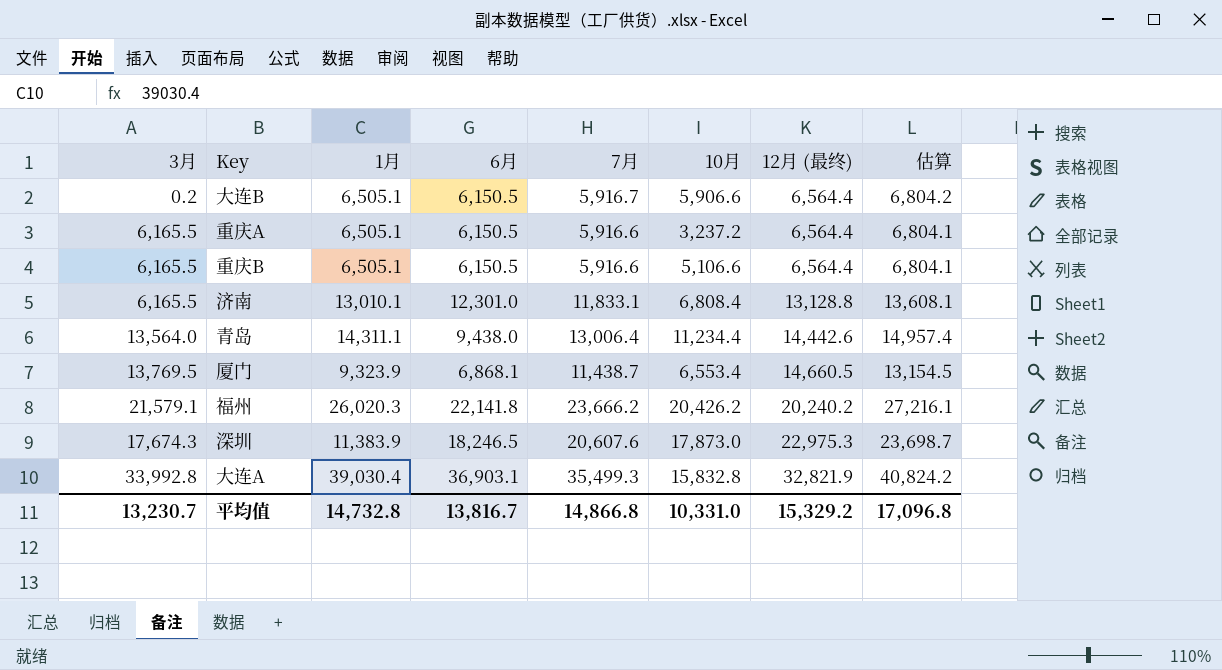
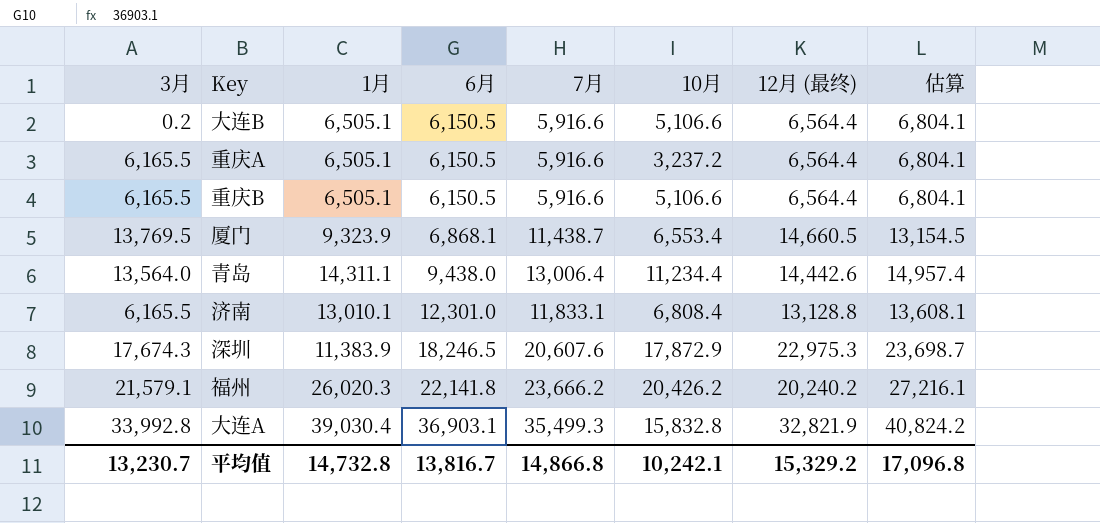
row order: 12月 (最终) ascending -> 6月 ascending
大连B | 7月: 5,916.7 -> 5,916.6
大连B | 10月: 5,906.6 -> 5,106.6
大连B | 估算: 6,804.2 -> 6,804.1
深圳 | 10月: 17,873.0 -> 17,872.9
平均值 | 10月: 10,331.0 -> 10,242.1

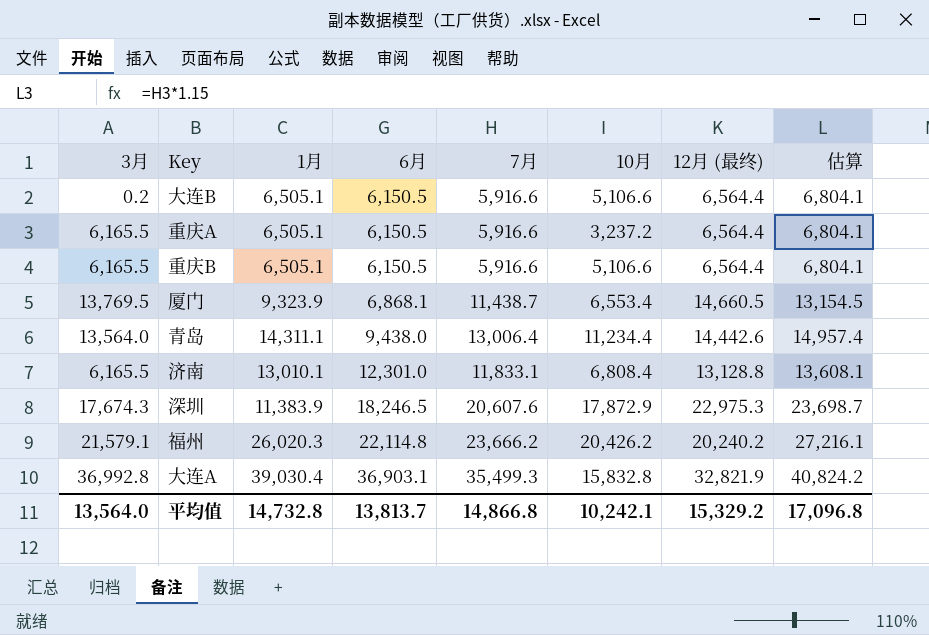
福州 | 6月: 22,141.8 -> 22,114.8
大连A | 3月: 33,992.8 -> 36,992.8
平均值 | 3月: 13,230.7 -> 13,564.0
平均值 | 6月: 13,816.7 -> 13,813.7

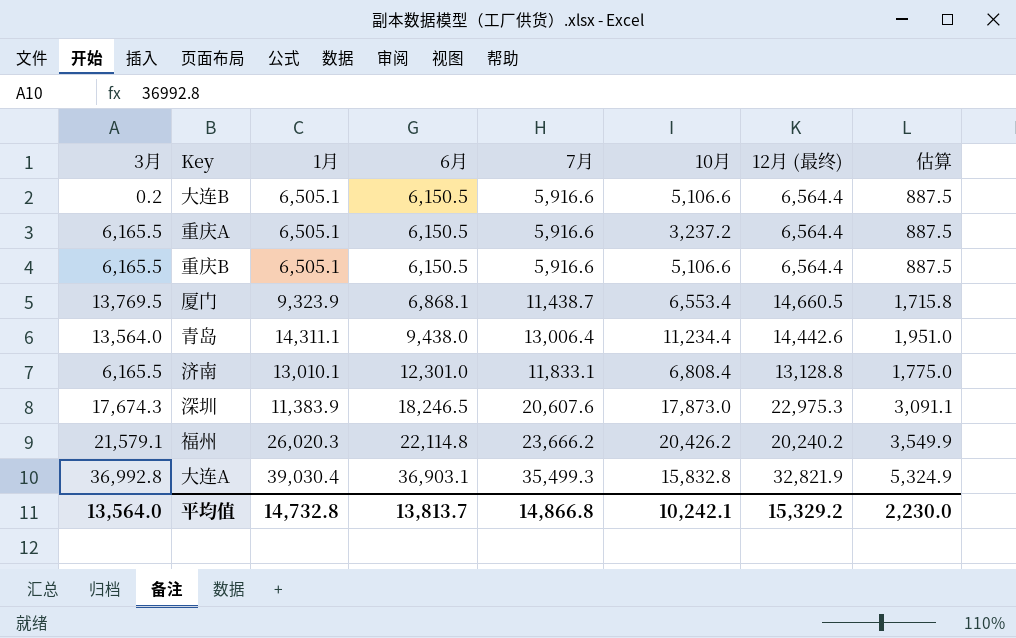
column 估算 | formula: [7月] * 1.15 -> [7月] * 0.15
深圳 | 10月: 17,872.9 -> 17,873.0
平均值 | 估算: 17,096.8 -> 2,230.0

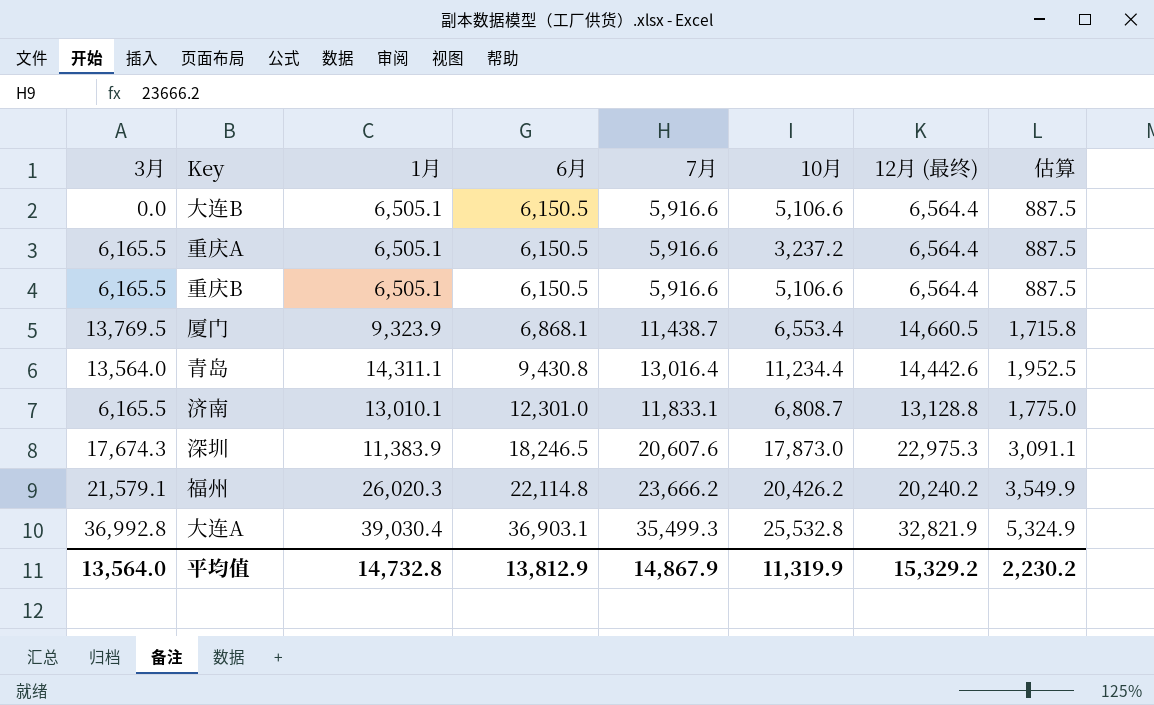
大连B | 3月: 0.2 -> 0.0
青岛 | 6月: 9,438.0 -> 9,430.8
青岛 | 7月: 13,006.4 -> 13,016.4
青岛 | 估算: 1,951.0 -> 1,952.5
济南 | 10月: 6,808.4 -> 6,808.7
大连A | 10月: 15,832.8 -> 25,532.8
平均值 | 6月: 13,813.7 -> 13,812.9
平均值 | 7月: 14,866.8 -> 14,867.9
平均值 | 10月: 10,242.1 -> 11,319.9
平均值 | 估算: 2,230.0 -> 2,230.2

